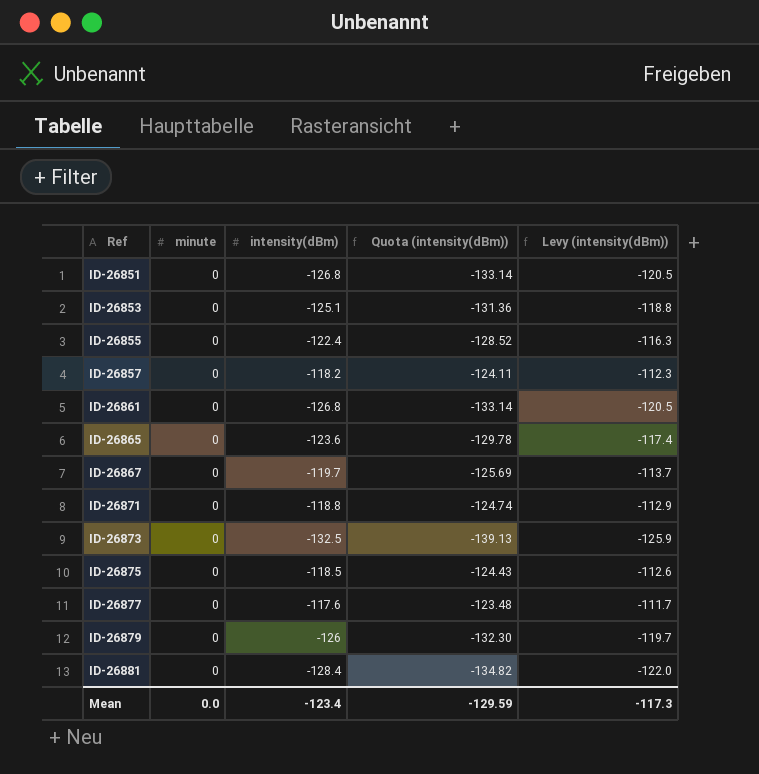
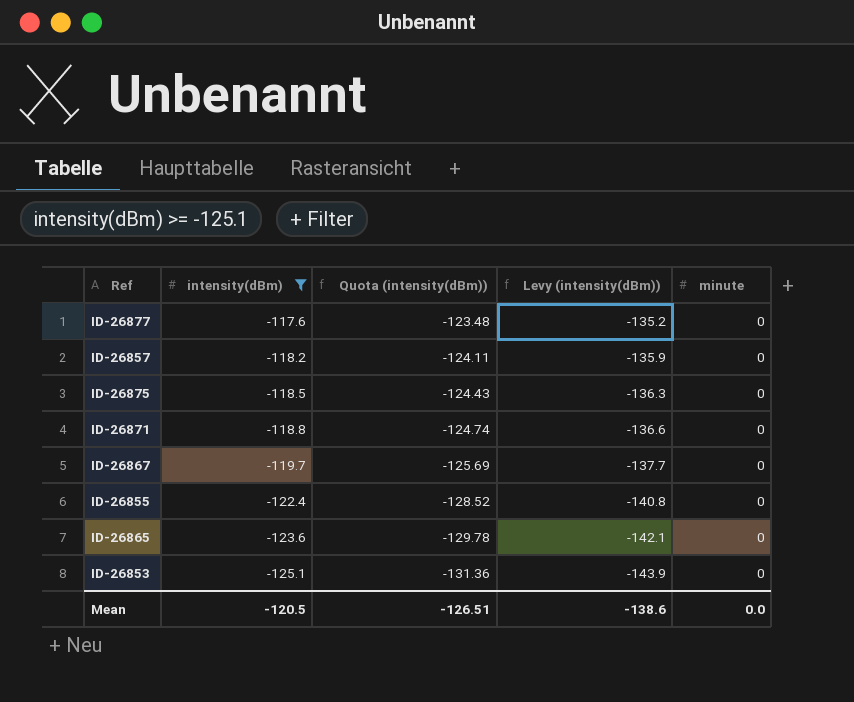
filter: none -> intensity(dBm) >= -125.1
row order: Ref ascending -> intensity(dBm) descending
column Levy (intensity(dBm)) | formula: [intensity(dBm)] * 0.95 -> [intensity(dBm)] * 1.15
column minute | position: 2 -> 5
Mean | intensity(dBm): -123.4 -> -120.5
Mean | Quota (intensity(dBm)): -129.59 -> -126.51
Mean | Levy (intensity(dBm)): -117.3 -> -138.6

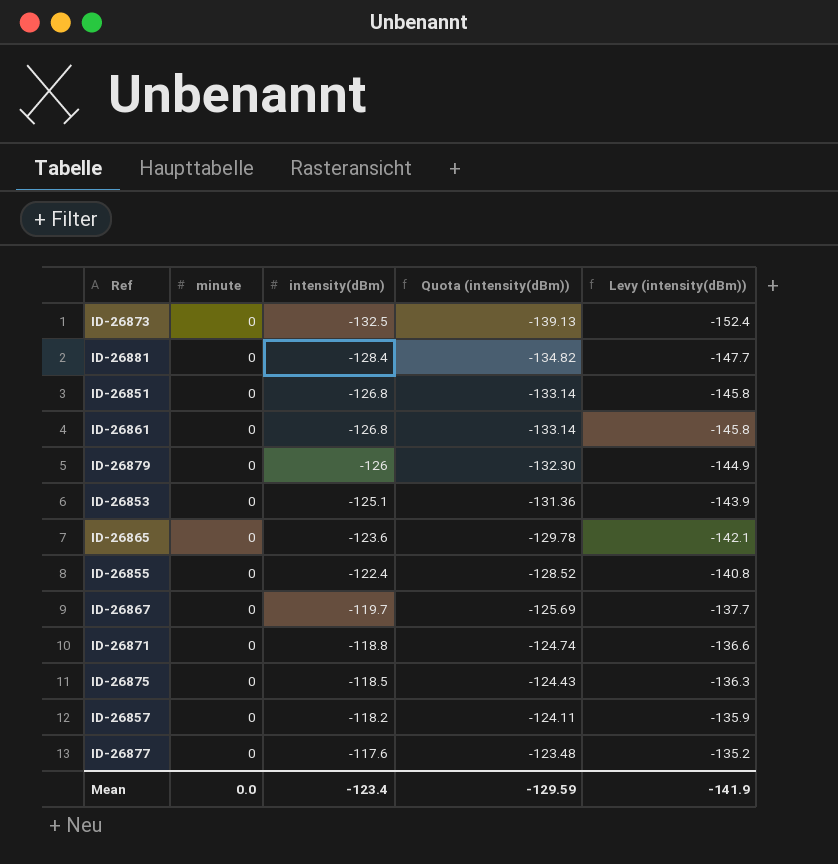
filter: intensity(dBm) >= -125.1 -> none
row order: intensity(dBm) descending -> intensity(dBm) ascending
column minute | position: 5 -> 2
Mean | intensity(dBm): -120.5 -> -123.4
Mean | Quota (intensity(dBm)): -126.51 -> -129.59
Mean | Levy (intensity(dBm)): -138.6 -> -141.9

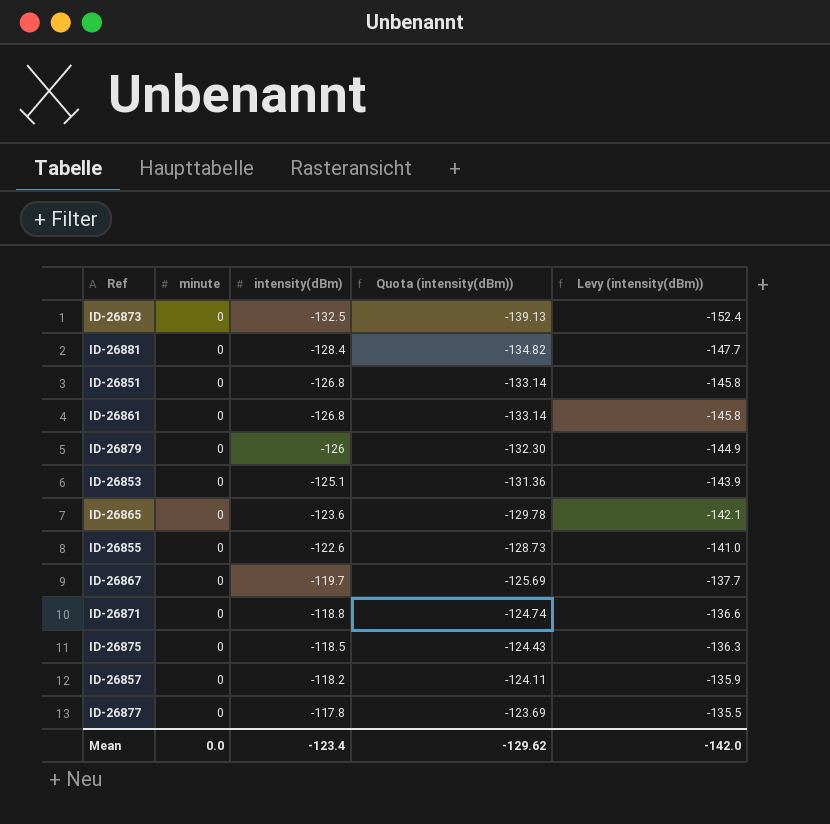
ID-26855 | intensity(dBm): -122.4 -> -122.6
ID-26855 | Quota (intensity(dBm)): -128.52 -> -128.73
ID-26855 | Levy (intensity(dBm)): -140.8 -> -141.0
ID-26877 | intensity(dBm): -117.6 -> -117.8
ID-26877 | Quota (intensity(dBm)): -123.48 -> -123.69
ID-26877 | Levy (intensity(dBm)): -135.2 -> -135.5
Mean | Quota (intensity(dBm)): -129.59 -> -129.62
Mean | Levy (intensity(dBm)): -141.9 -> -142.0

